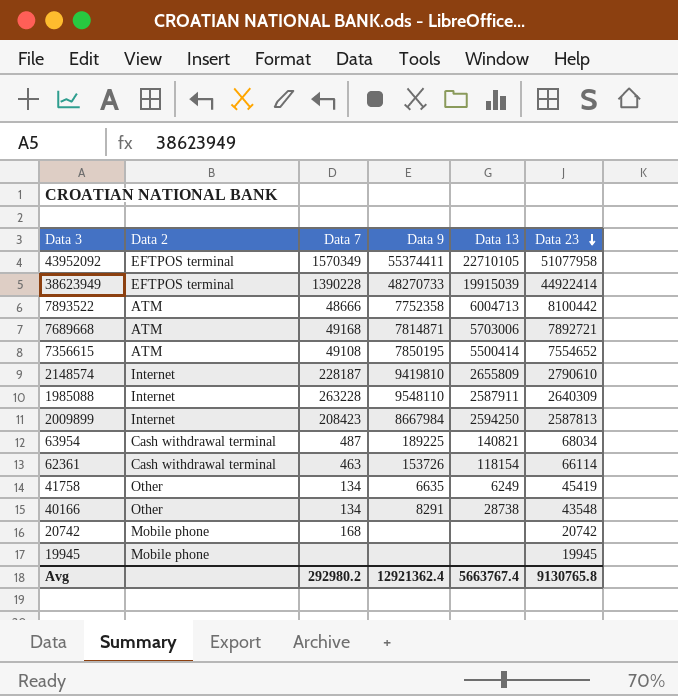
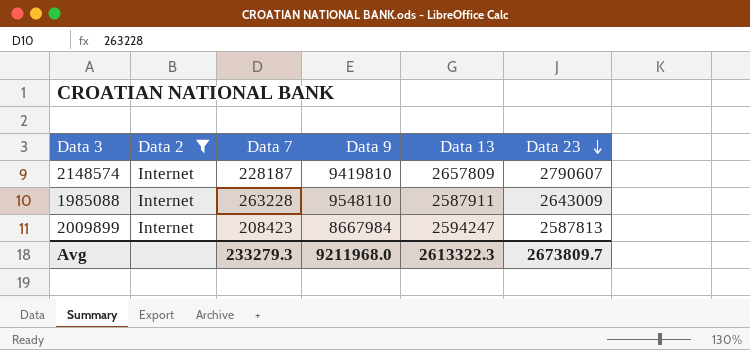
filter: none -> Data 2 = Internet
2148574 | Data 13: 2655809 -> 2657809
2148574 | Data 23: 2790610 -> 2790607
1985088 | Data 23: 2640309 -> 2643009
2009899 | Data 13: 2594250 -> 2594247
Avg | Data 7: 292980.2 -> 233279.3
Avg | Data 9: 12921362.4 -> 9211968.0
Avg | Data 13: 5663767.4 -> 2613322.3
Avg | Data 23: 9130765.8 -> 2673809.7

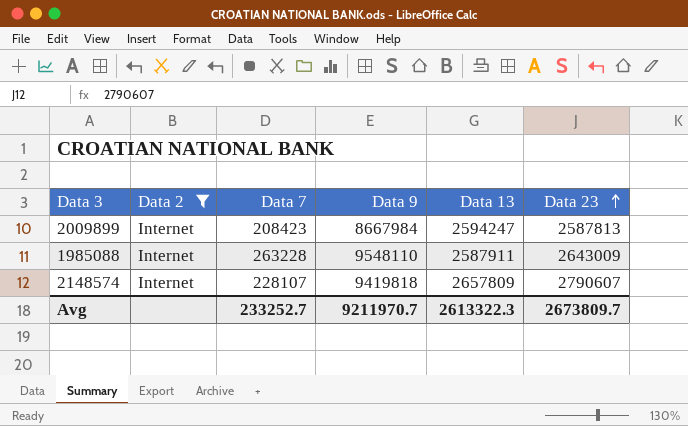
row order: Data 23 descending -> Data 23 ascending
2148574 | Data 7: 228187 -> 228107
2148574 | Data 9: 9419810 -> 9419818
Avg | Data 7: 233279.3 -> 233252.7
Avg | Data 9: 9211968.0 -> 9211970.7

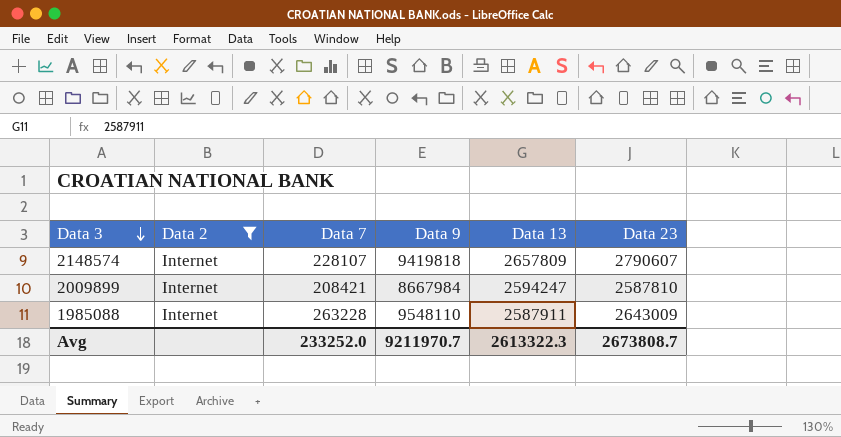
row order: Data 23 ascending -> Data 3 descending
2009899 | Data 7: 208423 -> 208421
2009899 | Data 23: 2587813 -> 2587810
Avg | Data 7: 233252.7 -> 233252.0
Avg | Data 23: 2673809.7 -> 2673808.7

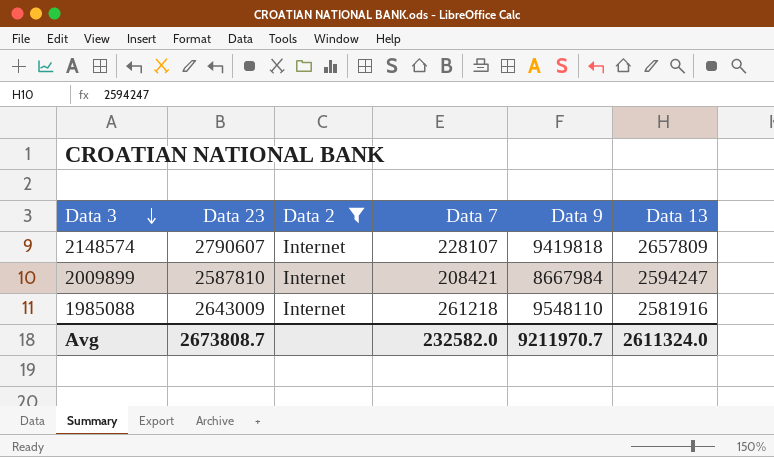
column Data 23 | position: 6 -> 2
1985088 | Data 7: 263228 -> 261218
1985088 | Data 13: 2587911 -> 2581916
Avg | Data 7: 233252.0 -> 232582.0
Avg | Data 13: 2613322.3 -> 2611324.0

